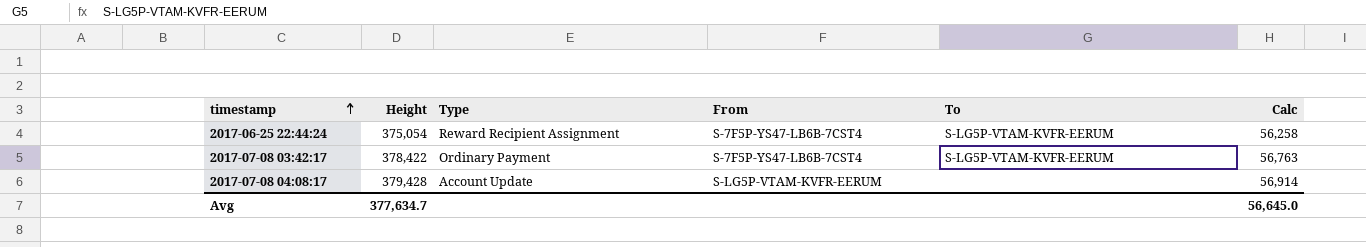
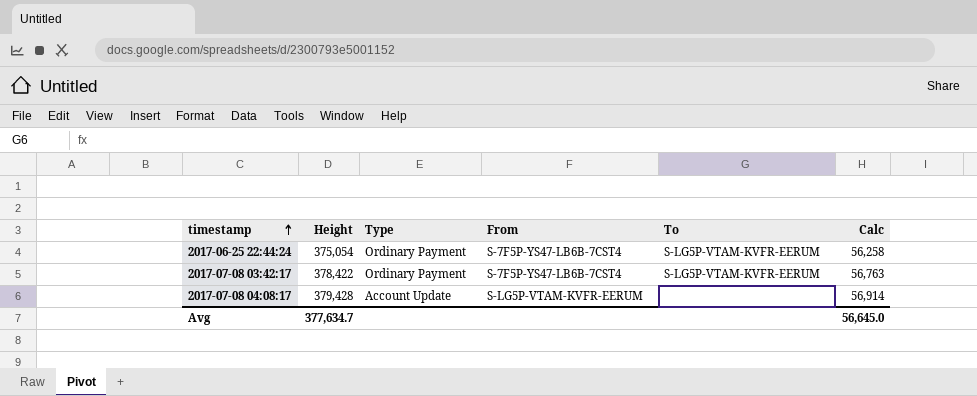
2017-06-25 22:44:24 | Type: Reward Recipient Assignment -> Ordinary Payment

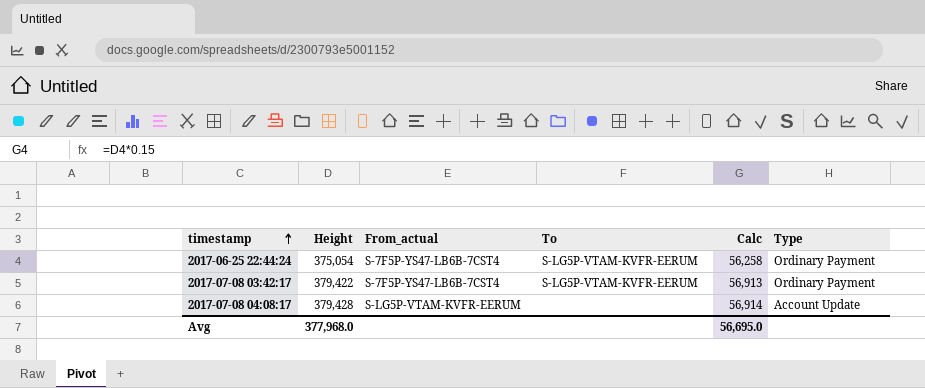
column name: From -> From_actual
column Type | position: 3 -> 6
2017-07-08 03:42:17 | Height: 378,422 -> 379,422
2017-07-08 03:42:17 | Calc: 56,763 -> 56,913
Avg | Height: 377,634.7 -> 377,968.0
Avg | Calc: 56,645.0 -> 56,695.0

